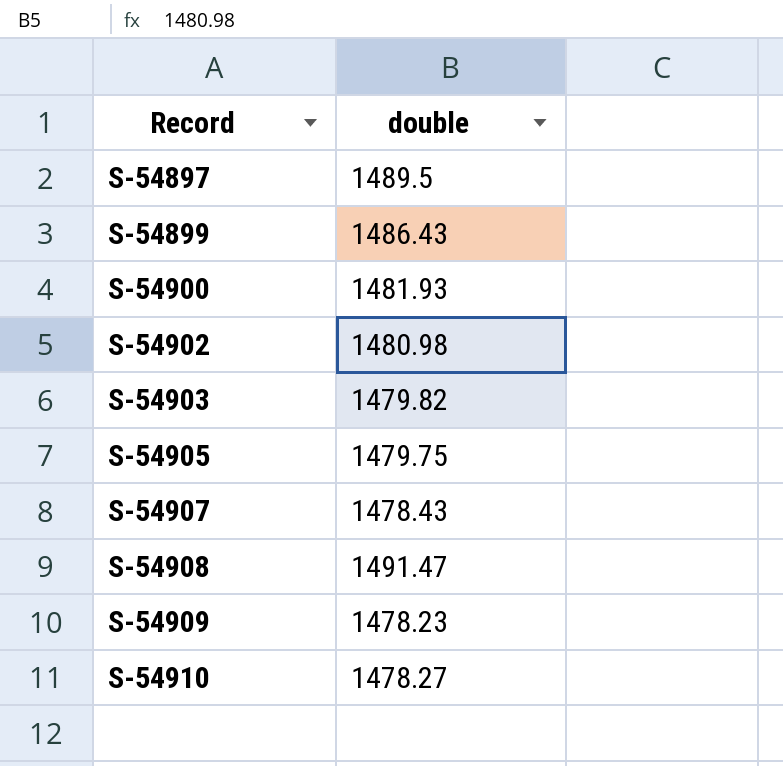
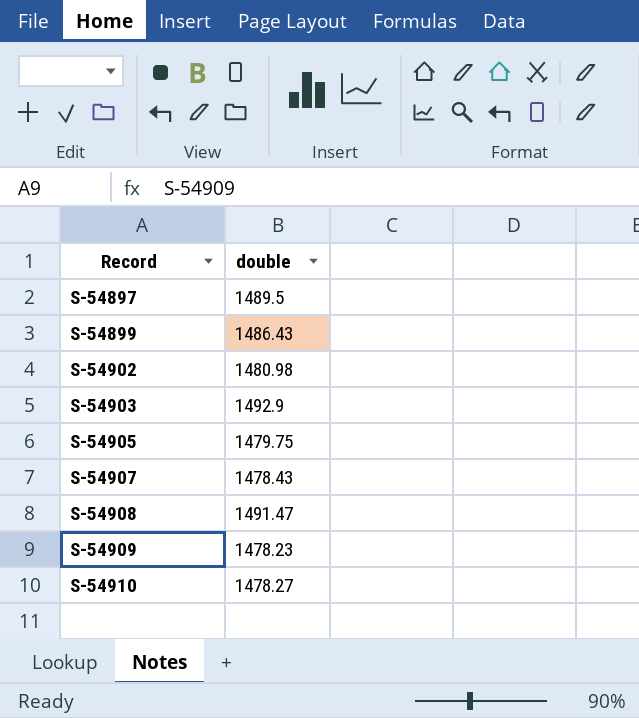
row S-54900: 1481.93 -> none
S-54903 | double: 1479.82 -> 1492.9

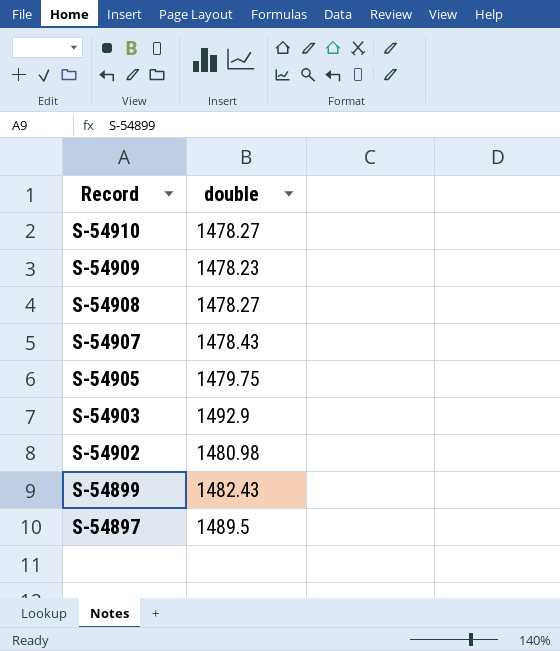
row order: Record ascending -> Record descending
S-54908 | double: 1491.47 -> 1478.27
S-54899 | double: 1486.43 -> 1482.43

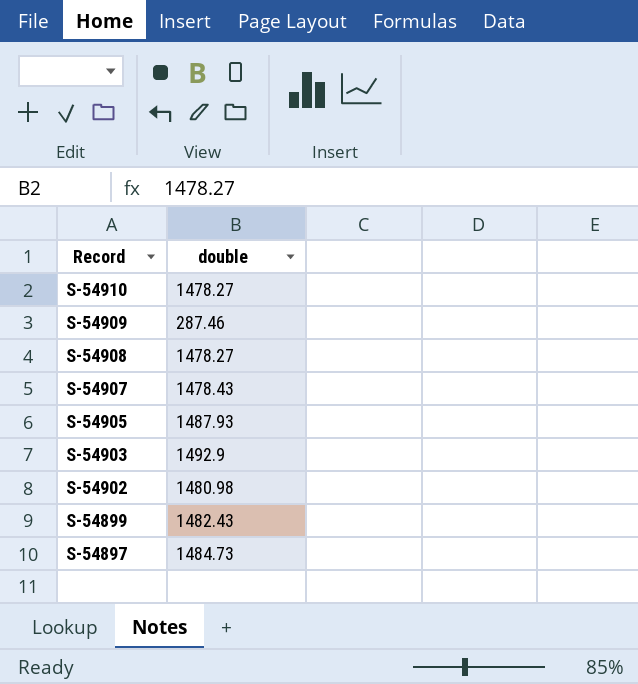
S-54909 | double: 1478.23 -> 287.46
S-54905 | double: 1479.75 -> 1487.93
S-54897 | double: 1489.5 -> 1484.73

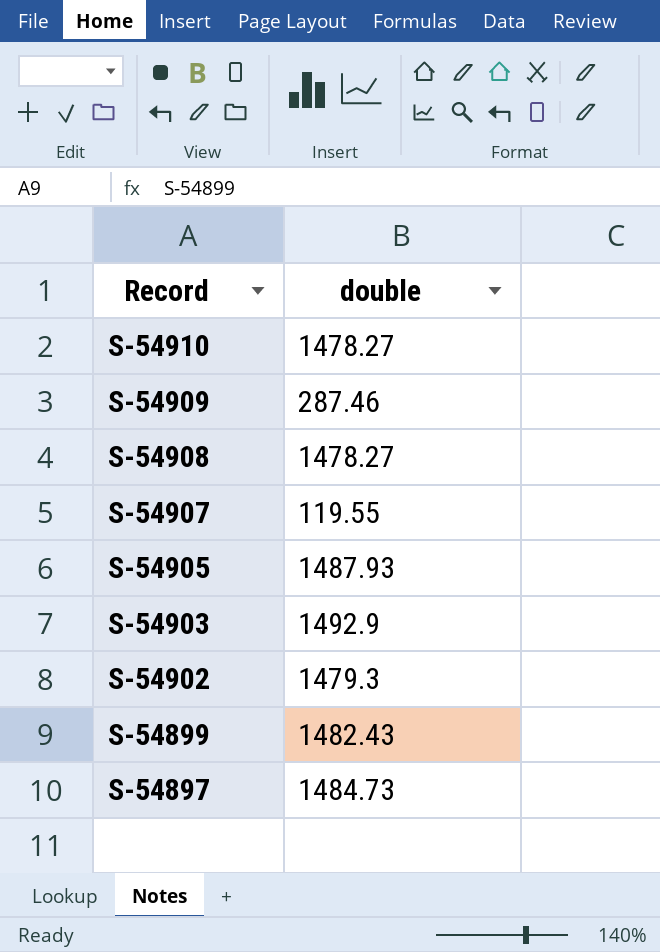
S-54907 | double: 1478.43 -> 119.55
S-54902 | double: 1480.98 -> 1479.3

